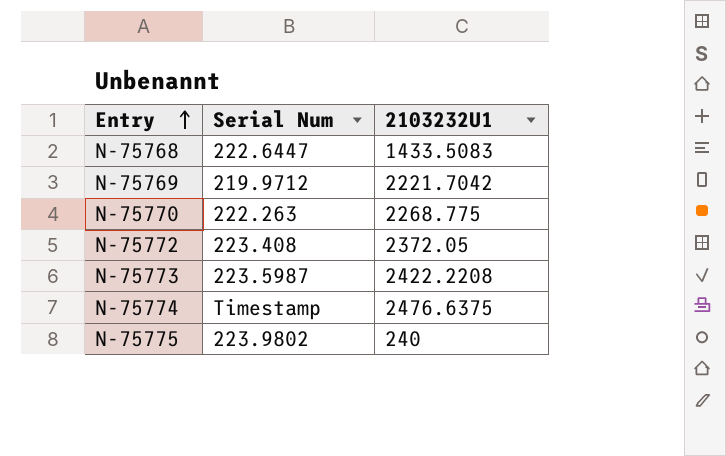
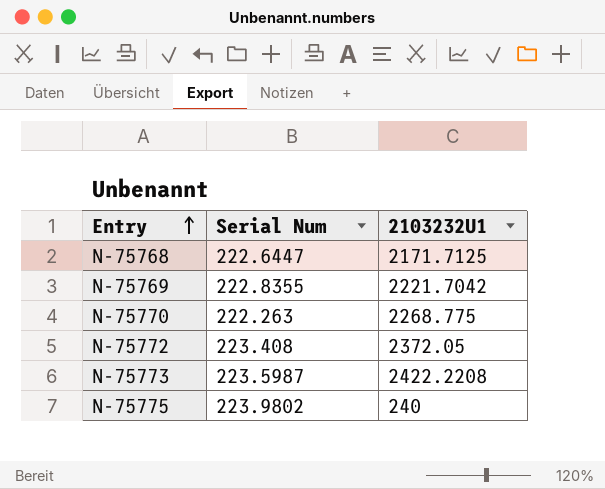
row N-75774: Timestamp | 2476.6375 -> none
N-75768 | 2103232U1: 1433.5083 -> 2171.7125
N-75769 | Serial Num: 219.9712 -> 222.8355

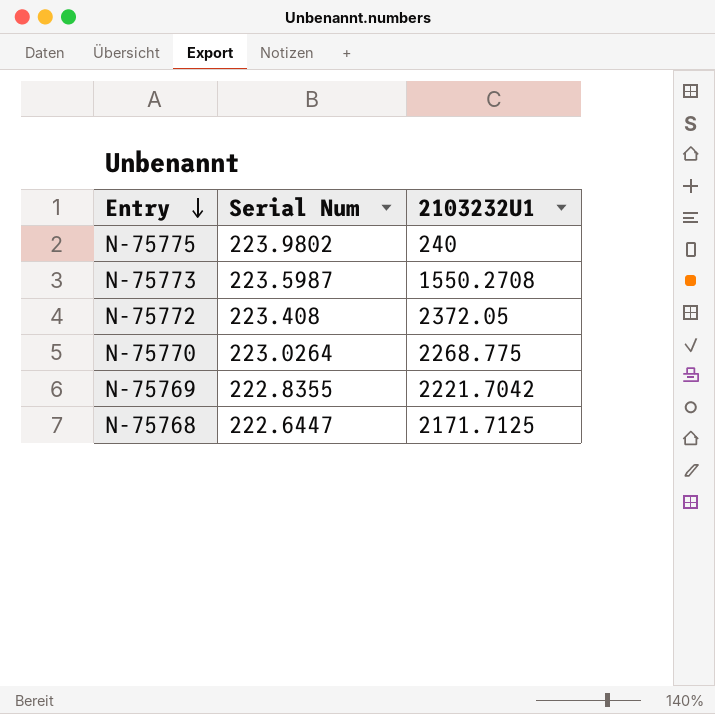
row order: Entry ascending -> Entry descending
N-75773 | 2103232U1: 2422.2208 -> 1550.2708
N-75770 | Serial Num: 222.263 -> 223.0264

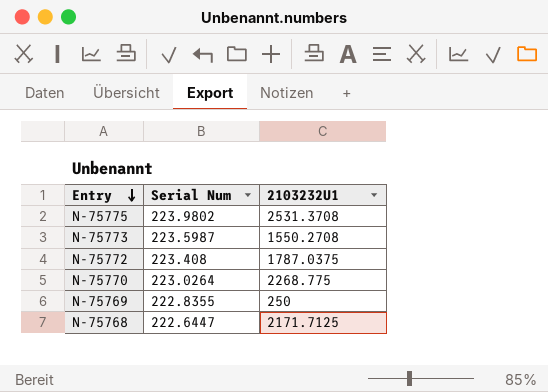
N-75775 | 2103232U1: 240 -> 2531.3708
N-75772 | 2103232U1: 2372.05 -> 1787.0375
N-75769 | 2103232U1: 2221.7042 -> 250

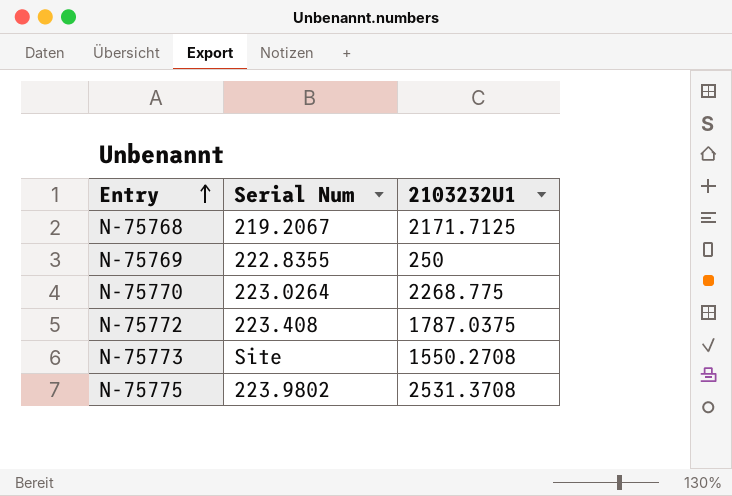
row order: Entry descending -> Entry ascending
N-75768 | Serial Num: 222.6447 -> 219.2067
N-75773 | Serial Num: 223.5987 -> Site

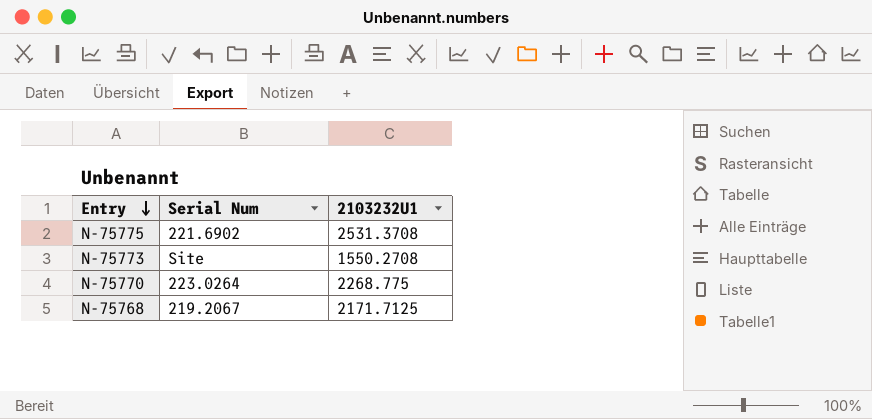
row order: Entry ascending -> Entry descending
row N-75769: 222.8355 | 250 -> none
row N-75772: 223.408 | 1787.0375 -> none
N-75775 | Serial Num: 223.9802 -> 221.6902

